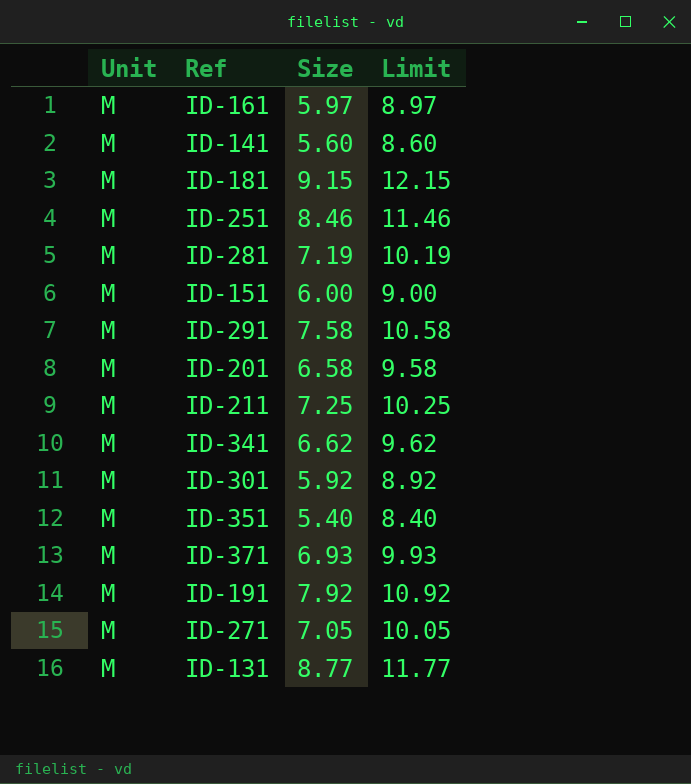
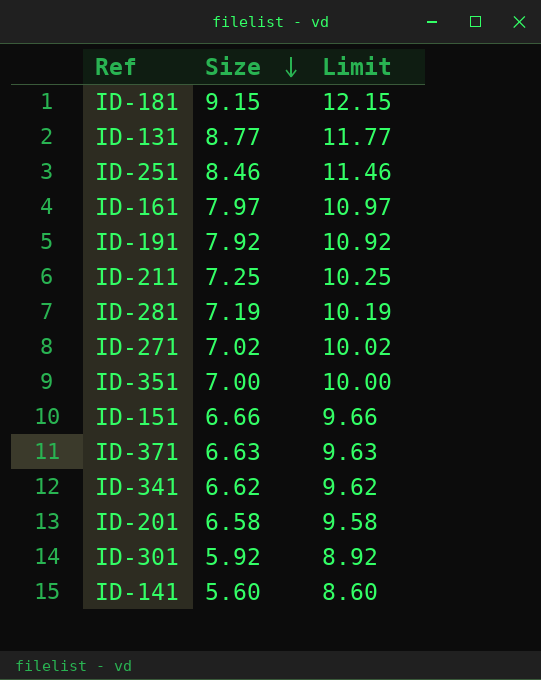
row order: none -> Size descending
column Unit | position: 1 -> none
row ID-291: M | 7.58 | 10.58 -> none
ID-161 | Size: 5.97 -> 7.97
ID-161 | Limit: 8.97 -> 10.97
ID-271 | Size: 7.05 -> 7.02
ID-271 | Limit: 10.05 -> 10.02
ID-351 | Size: 5.40 -> 7.00
ID-351 | Limit: 8.40 -> 10.00
ID-151 | Size: 6.00 -> 6.66
ID-151 | Limit: 9.00 -> 9.66
ID-371 | Size: 6.93 -> 6.63
ID-371 | Limit: 9.93 -> 9.63

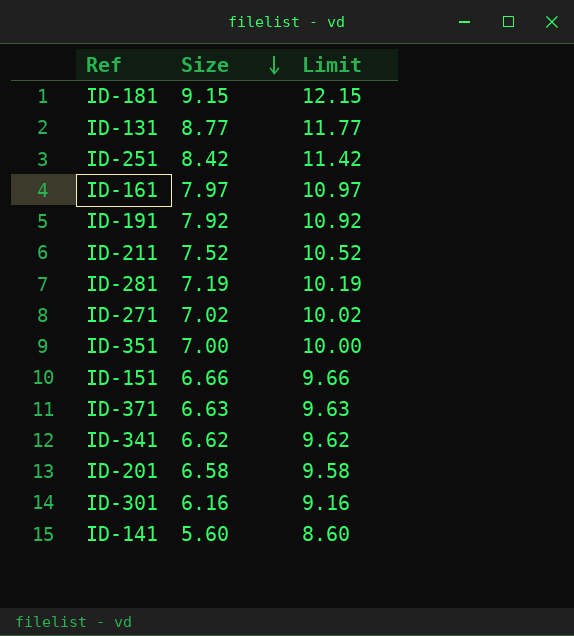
ID-251 | Size: 8.46 -> 8.42
ID-251 | Limit: 11.46 -> 11.42
ID-211 | Size: 7.25 -> 7.52
ID-211 | Limit: 10.25 -> 10.52
ID-301 | Size: 5.92 -> 6.16
ID-301 | Limit: 8.92 -> 9.16

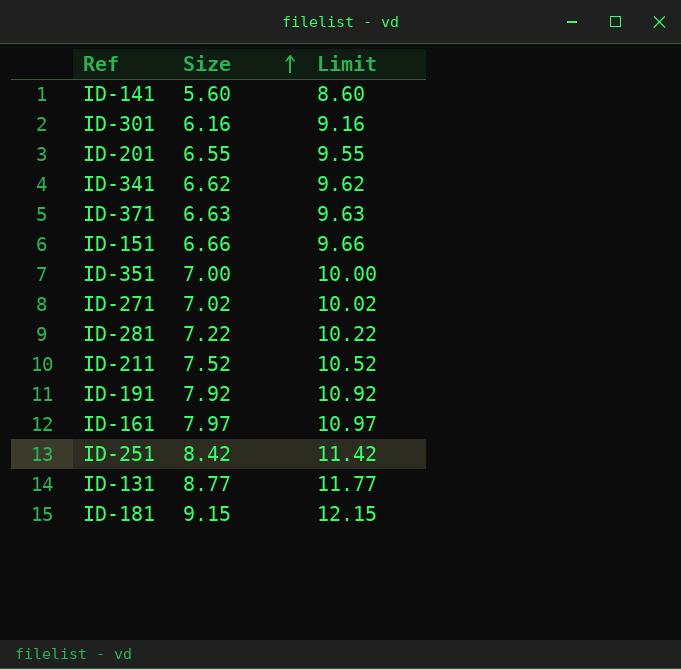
row order: Size descending -> Size ascending
ID-201 | Size: 6.58 -> 6.55
ID-201 | Limit: 9.58 -> 9.55
ID-281 | Size: 7.19 -> 7.22
ID-281 | Limit: 10.19 -> 10.22

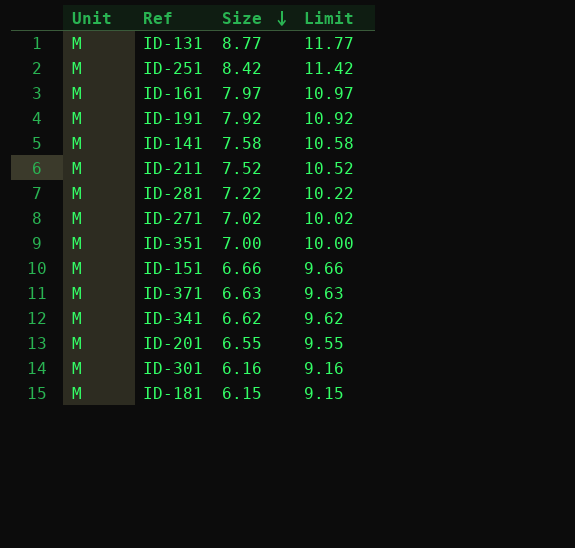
row order: Size ascending -> Size descending
column Unit | position: none -> 1
ID-141 | Size: 5.60 -> 7.58
ID-141 | Limit: 8.60 -> 10.58
ID-181 | Size: 9.15 -> 6.15
ID-181 | Limit: 12.15 -> 9.15

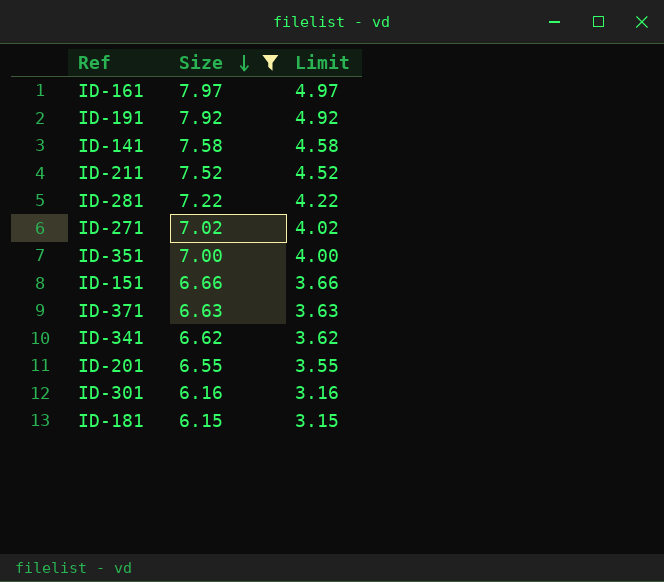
filter: none -> Size <= 7.97
column Unit | position: 1 -> none
column Limit | formula: [Size] + 3 -> [Size] - 3

